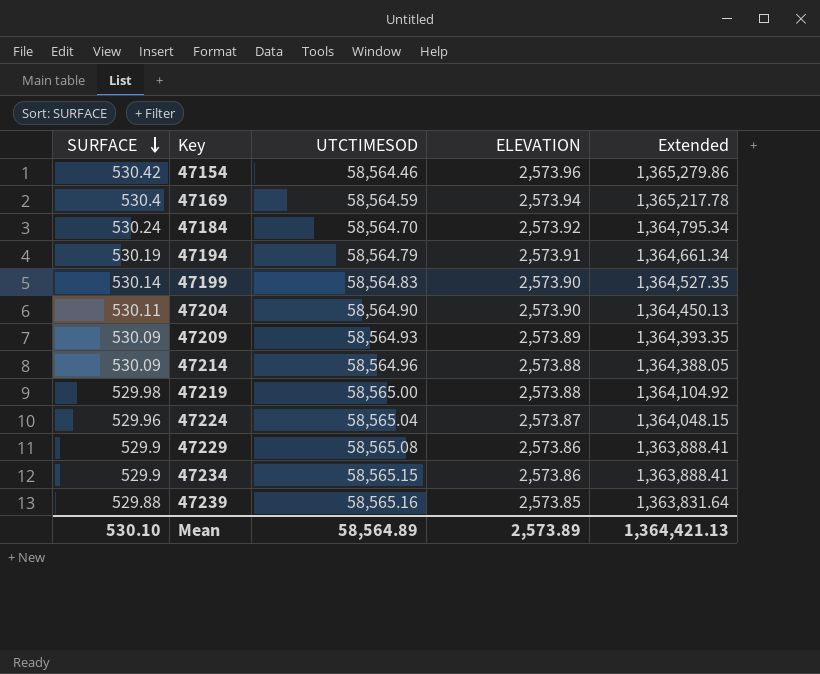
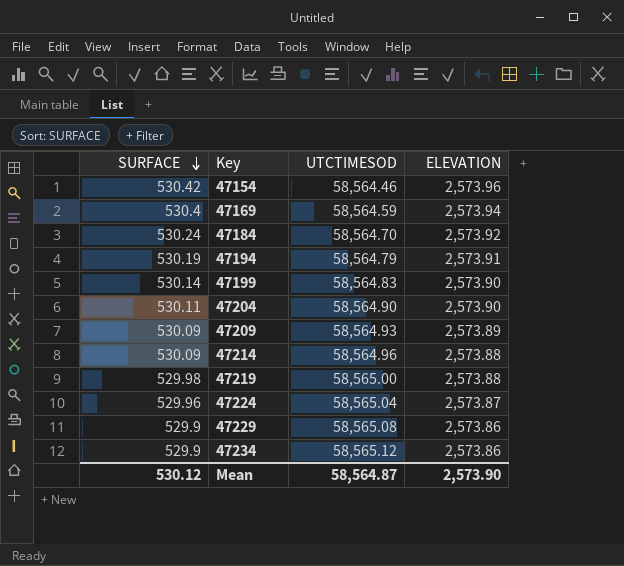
column Extended | formula: [SURFACE] * [ELEVATION] -> none
row 47239: 529.88 | 58,565.16 | 2,573.85 | 1,363,831.64 -> none
47234 | UTCTIMESOD: 58,565.15 -> 58,565.12
Mean | SURFACE: 530.10 -> 530.12
Mean | UTCTIMESOD: 58,564.89 -> 58,564.87
Mean | ELEVATION: 2,573.89 -> 2,573.90

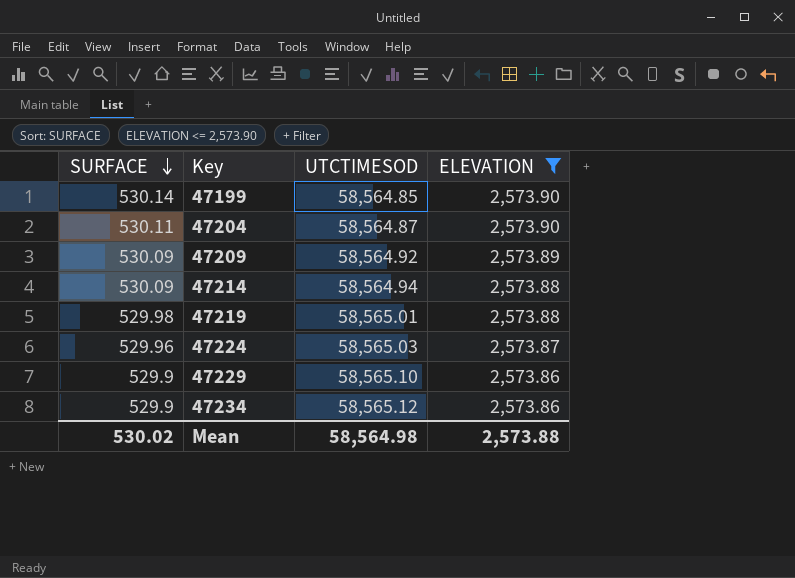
filter: none -> ELEVATION <= 2,573.90
47199 | UTCTIMESOD: 58,564.83 -> 58,564.85
47204 | UTCTIMESOD: 58,564.90 -> 58,564.87
47209 | UTCTIMESOD: 58,564.93 -> 58,564.92
47214 | UTCTIMESOD: 58,564.96 -> 58,564.94
47219 | UTCTIMESOD: 58,565.00 -> 58,565.01
47224 | UTCTIMESOD: 58,565.04 -> 58,565.03
47229 | UTCTIMESOD: 58,565.08 -> 58,565.10
Mean | SURFACE: 530.12 -> 530.02
Mean | UTCTIMESOD: 58,564.87 -> 58,564.98
Mean | ELEVATION: 2,573.90 -> 2,573.88

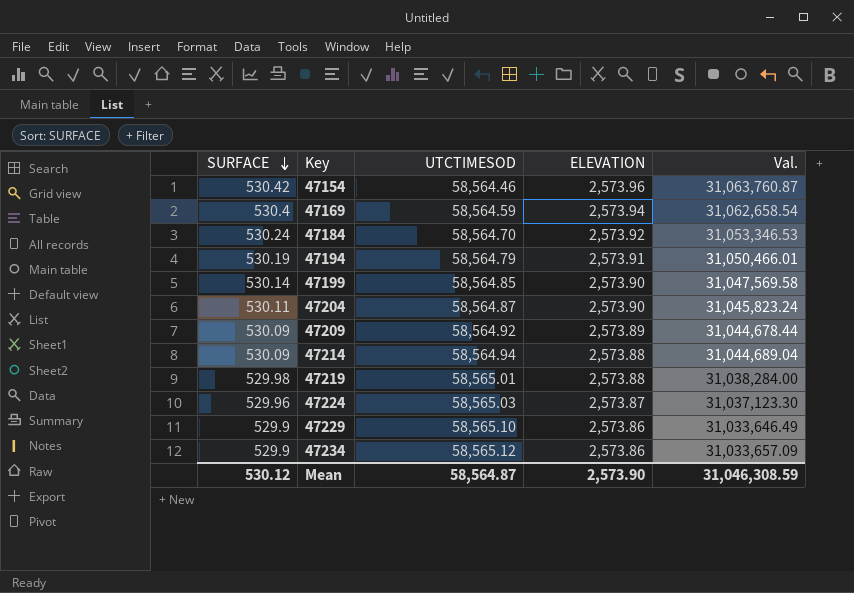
filter: ELEVATION <= 2,573.90 -> none
column Val. | formula: none -> [SURFACE] * [UTCTIMESOD]
Mean | SURFACE: 530.02 -> 530.12
Mean | UTCTIMESOD: 58,564.98 -> 58,564.87
Mean | ELEVATION: 2,573.88 -> 2,573.90

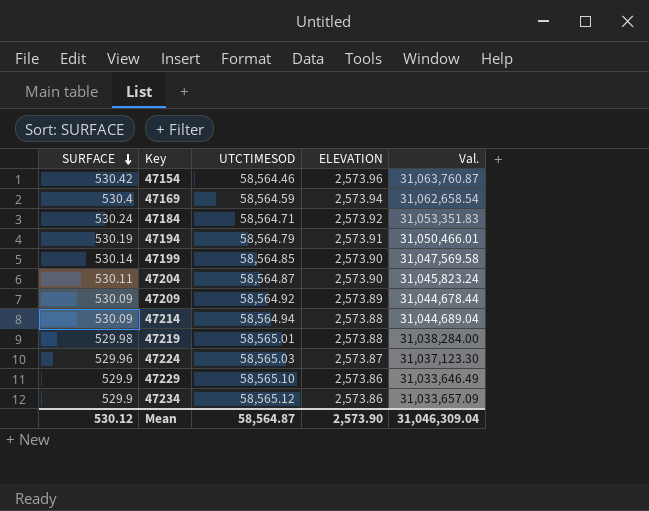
47184 | UTCTIMESOD: 58,564.70 -> 58,564.71
47184 | Val.: 31,053,346.53 -> 31,053,351.83
Mean | Val.: 31,046,308.59 -> 31,046,309.04

